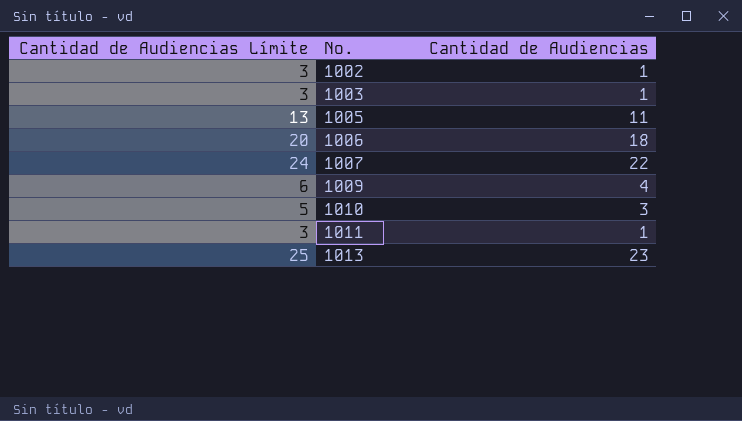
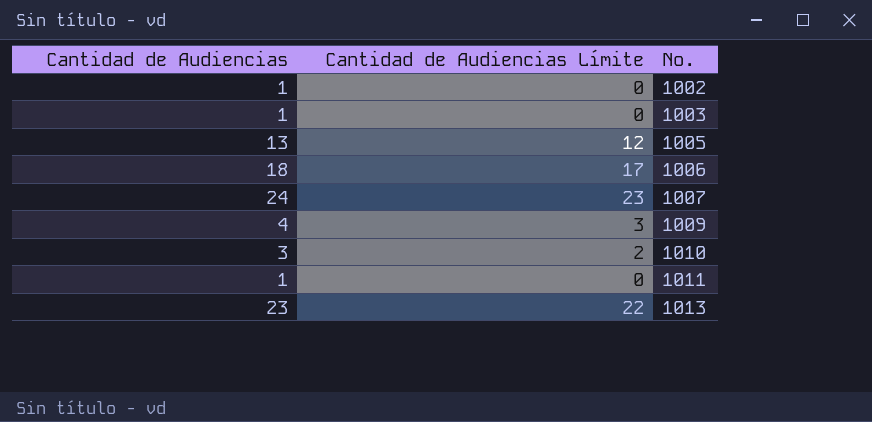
column Cantidad de Audiencias | position: 3 -> 1
column Cantidad de Audiencias Límite | formula: [Cantidad de Audiencias] + 2 -> [Cantidad de Audiencias] - 1
1005 | Cantidad de Audiencias: 11 -> 13
1007 | Cantidad de Audiencias: 22 -> 24

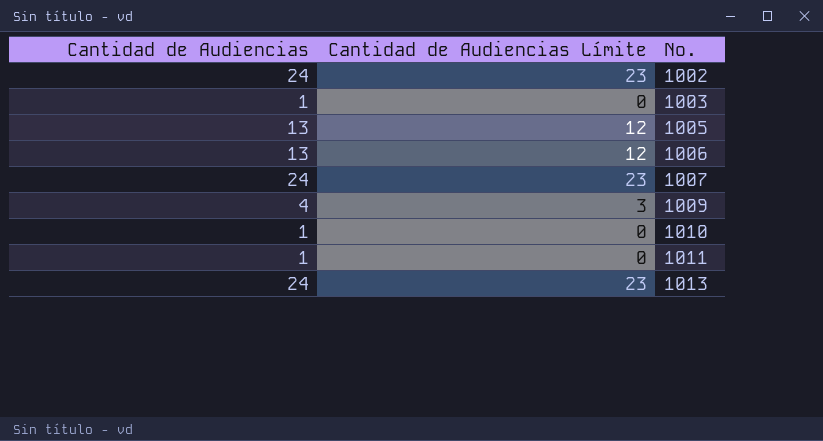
1002 | Cantidad de Audiencias: 1 -> 24
1002 | Cantidad de Audiencias Límite: 0 -> 23
1006 | Cantidad de Audiencias: 18 -> 13
1006 | Cantidad de Audiencias Límite: 17 -> 12
1010 | Cantidad de Audiencias: 3 -> 1
1010 | Cantidad de Audiencias Límite: 2 -> 0
1013 | Cantidad de Audiencias: 23 -> 24
1013 | Cantidad de Audiencias Límite: 22 -> 23

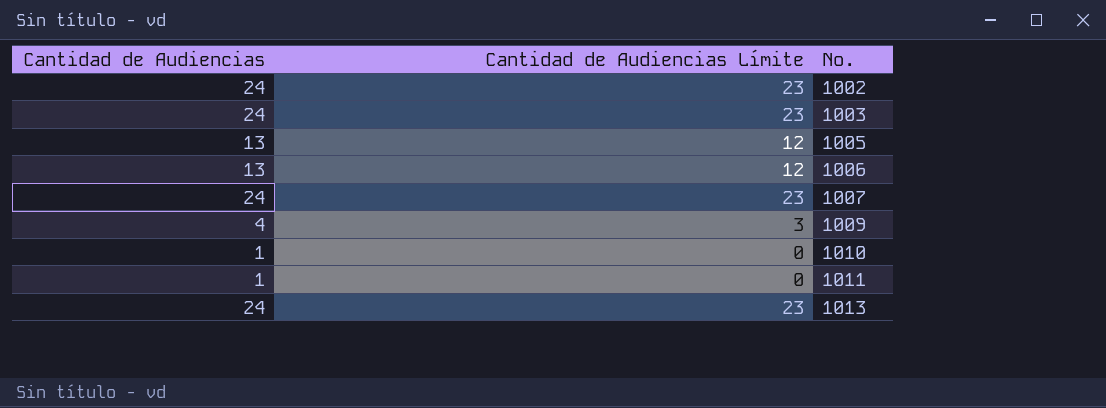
1003 | Cantidad de Audiencias: 1 -> 24
1003 | Cantidad de Audiencias Límite: 0 -> 23

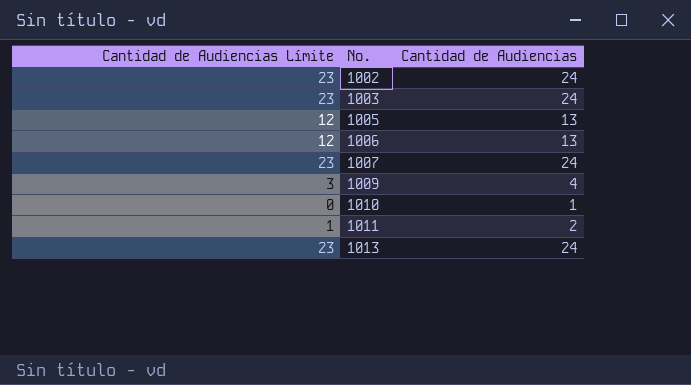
column Cantidad de Audiencias | position: 1 -> 3
1011 | Cantidad de Audiencias Límite: 0 -> 1
1011 | Cantidad de Audiencias: 1 -> 2

